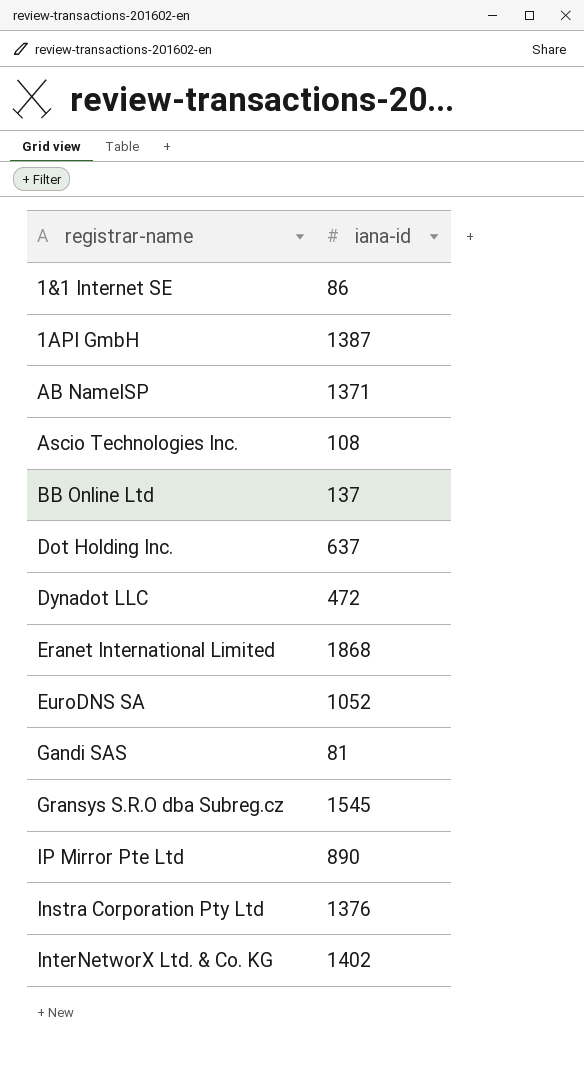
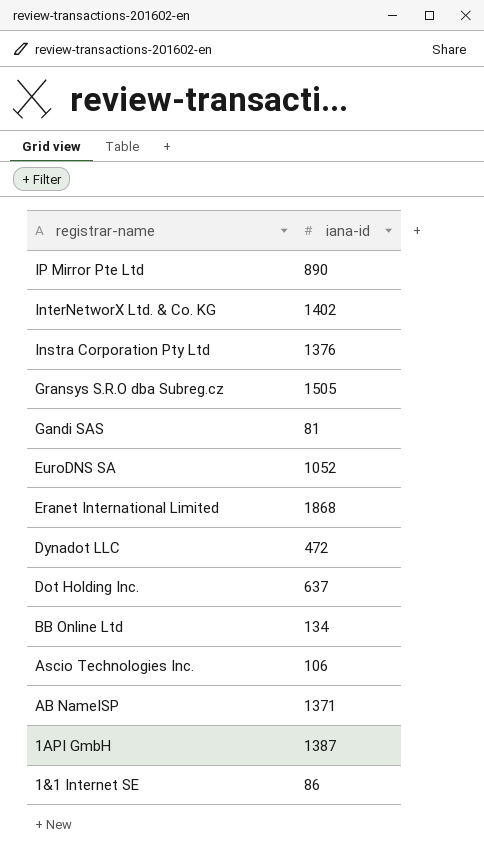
row order: none -> registrar-name descending
Gransys S.R.O dba Subreg.cz | iana-id: 1545 -> 1505
BB Online Ltd | iana-id: 137 -> 134
Ascio Technologies Inc. | iana-id: 108 -> 106

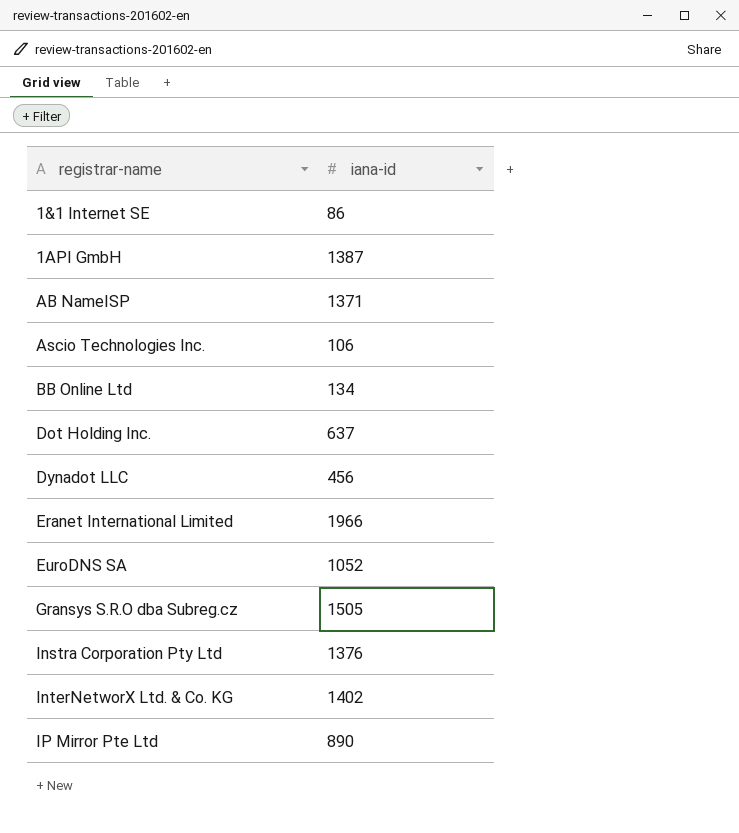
row order: registrar-name descending -> registrar-name ascending
row Gandi SAS: 81 -> none
Dynadot LLC | iana-id: 472 -> 456
Eranet International Limited | iana-id: 1868 -> 1966

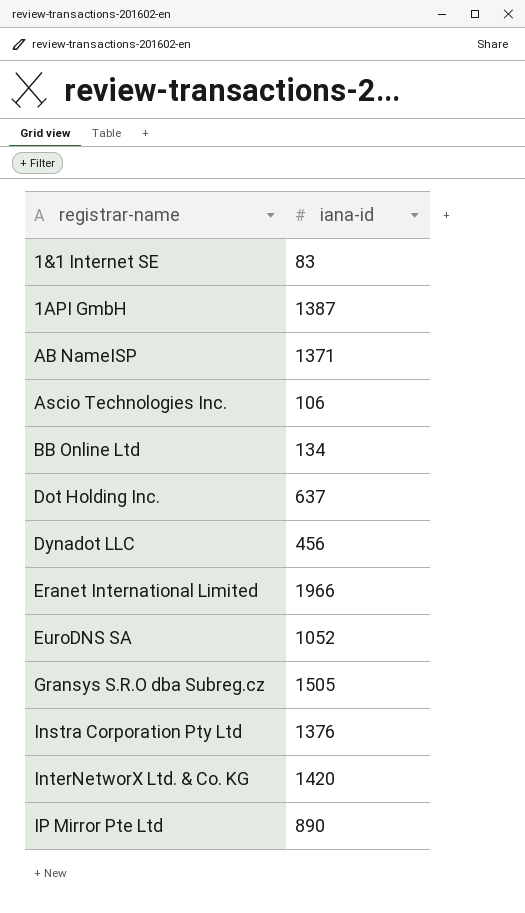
1&1 Internet SE | iana-id: 86 -> 83
InterNetworX Ltd. & Co. KG | iana-id: 1402 -> 1420

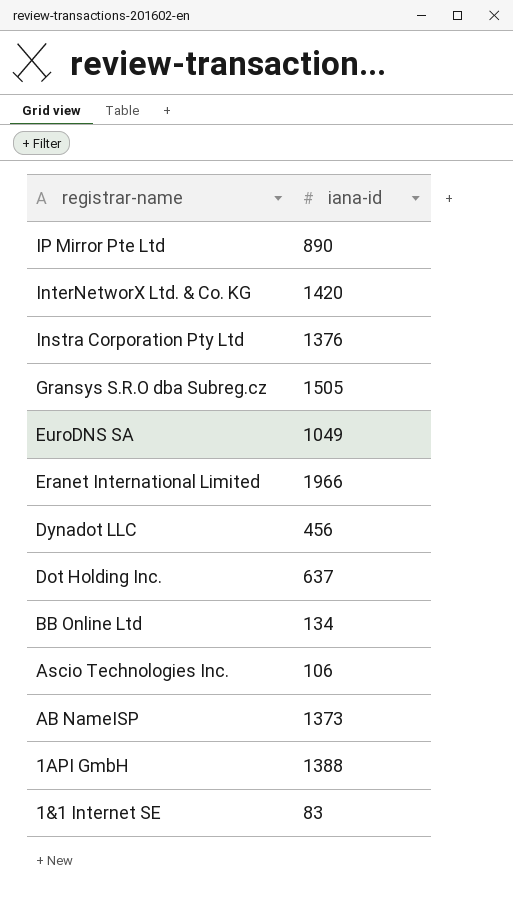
row order: registrar-name ascending -> registrar-name descending
EuroDNS SA | iana-id: 1052 -> 1049
AB NameISP | iana-id: 1371 -> 1373
1API GmbH | iana-id: 1387 -> 1388

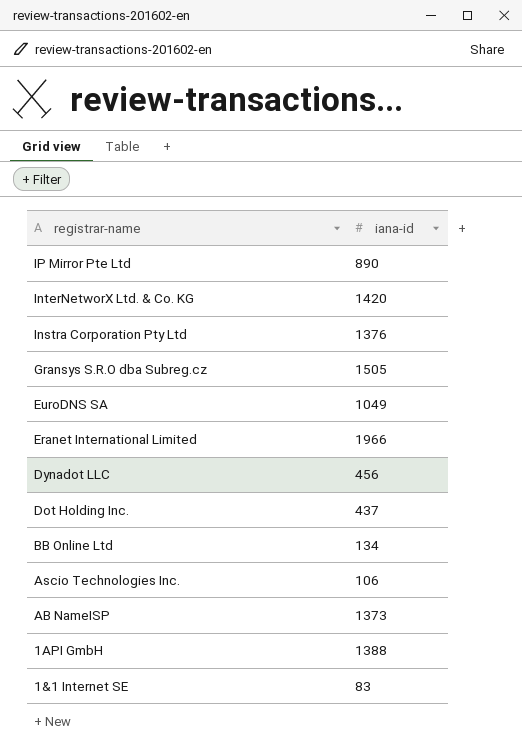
Dot Holding Inc. | iana-id: 637 -> 437

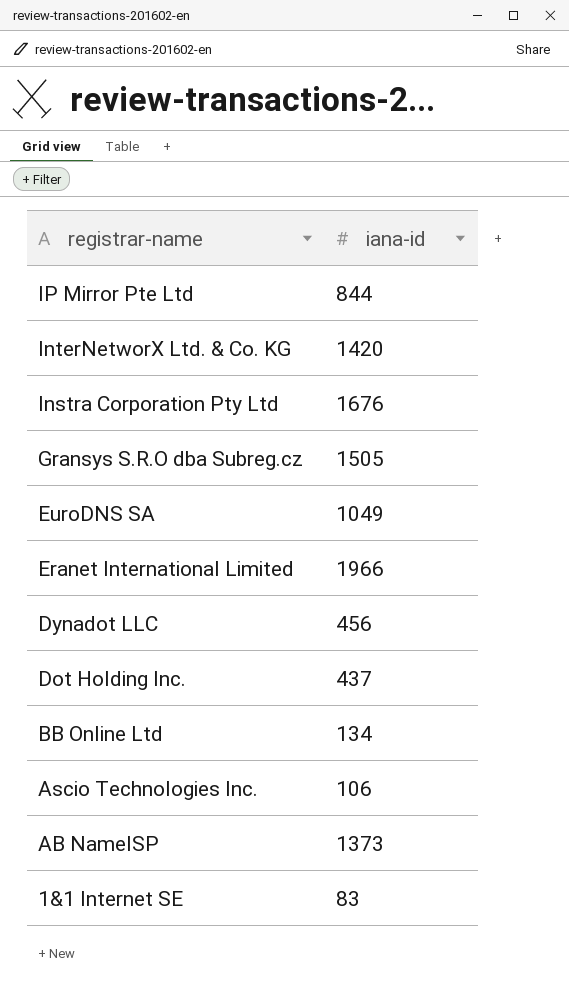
row 1API GmbH: 1388 -> none
IP Mirror Pte Ltd | iana-id: 890 -> 844
Instra Corporation Pty Ltd | iana-id: 1376 -> 1676

